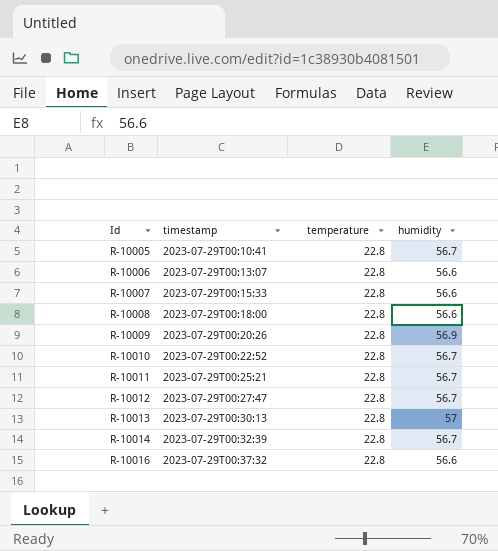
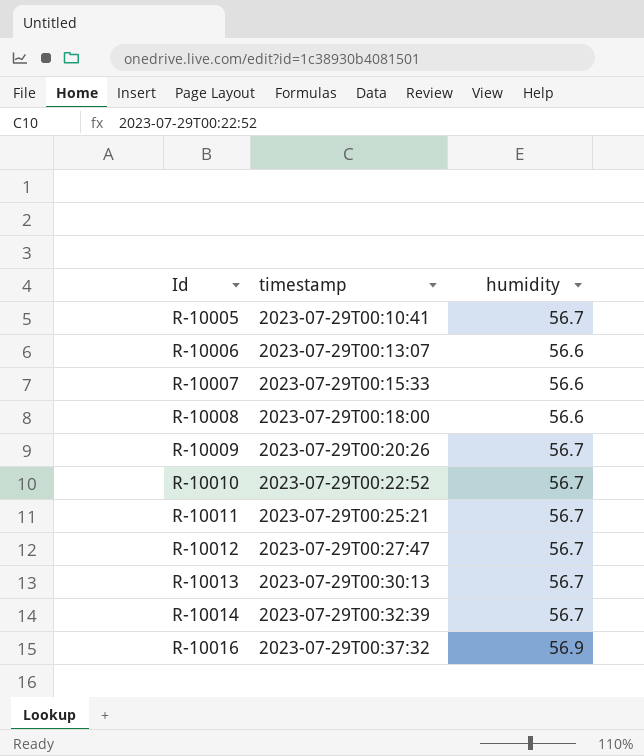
column temperature | position: 3 -> none
R-10009 | humidity: 56.9 -> 56.7
R-10013 | humidity: 57 -> 56.7
R-10016 | humidity: 56.6 -> 56.9

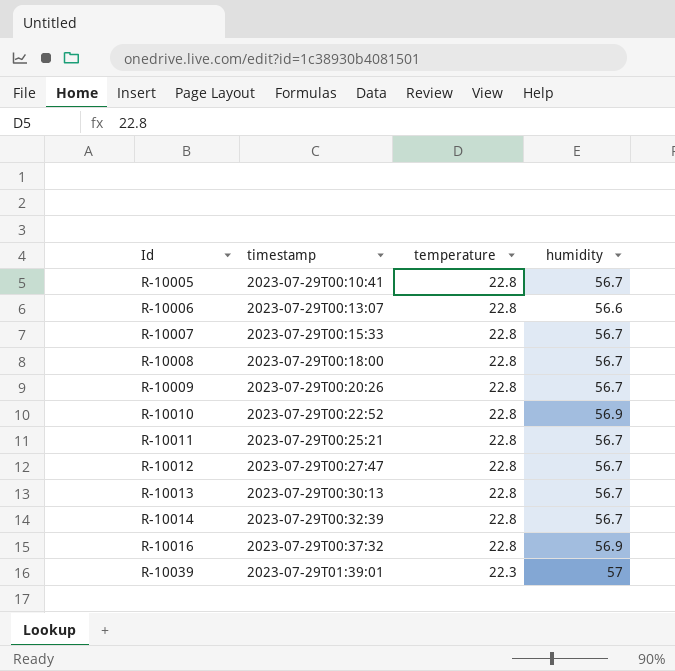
column temperature | position: none -> 3
R-10007 | humidity: 56.6 -> 56.7
R-10008 | humidity: 56.6 -> 56.7
R-10010 | humidity: 56.7 -> 56.9
row R-10039: none -> 2023-07-29T01:39:01 | 22.3 | 57

